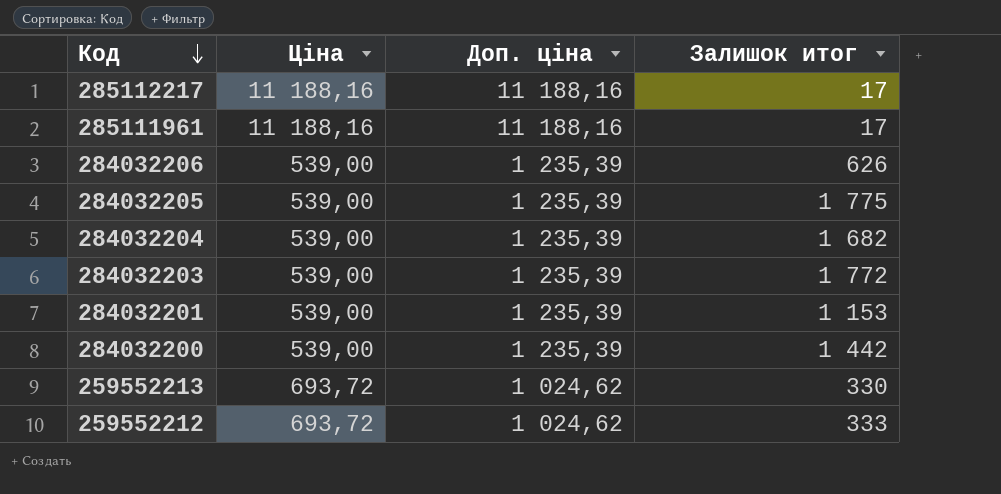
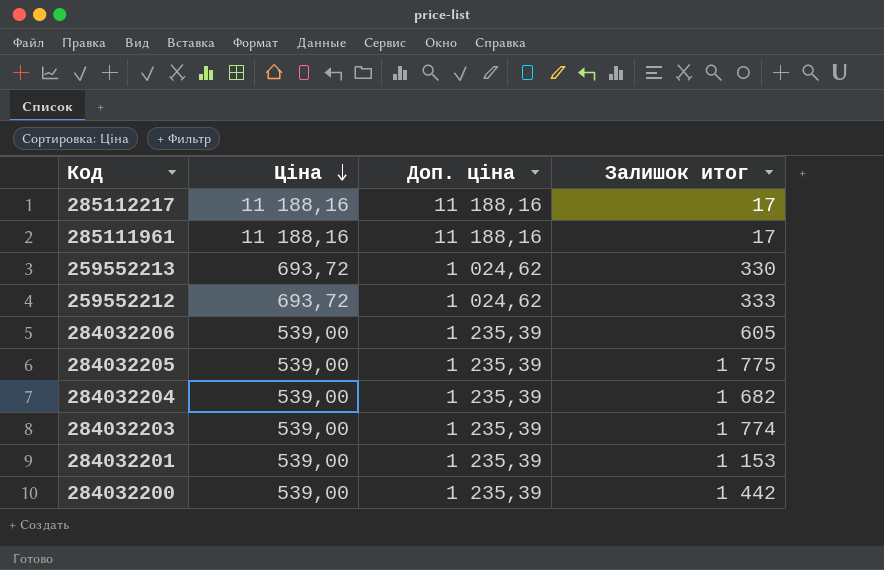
row order: Код descending -> Ціна descending
284032206 | Залишок итог: 626 -> 605
284032203 | Залишок итог: 1 772 -> 1 774

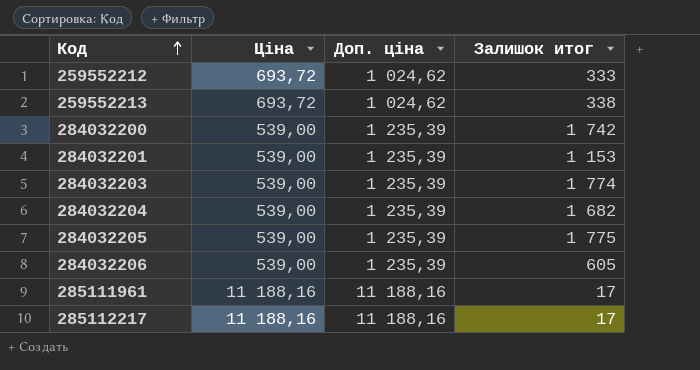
row order: Ціна descending -> Код ascending
259552213 | Залишок итог: 330 -> 338
284032200 | Залишок итог: 1 442 -> 1 742

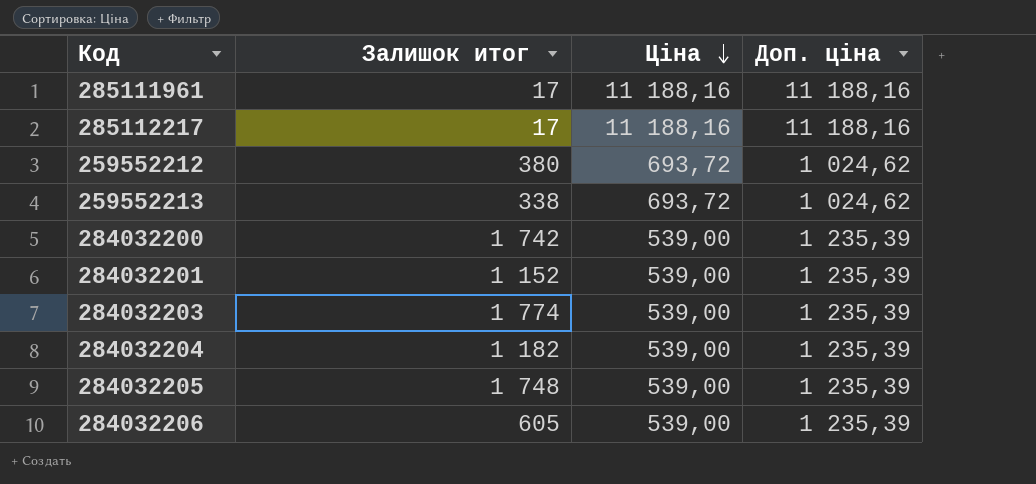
row order: Код ascending -> Ціна descending
column Залишок итог | position: 4 -> 2
259552212 | Залишок итог: 333 -> 380
284032201 | Залишок итог: 1 153 -> 1 152
284032204 | Залишок итог: 1 682 -> 1 182
284032205 | Залишок итог: 1 775 -> 1 748

